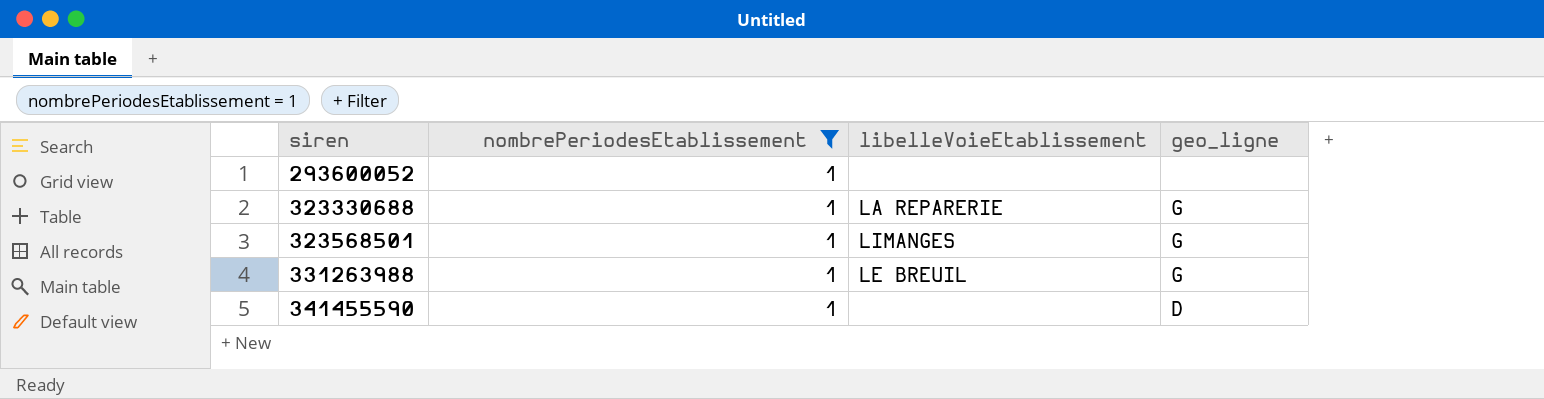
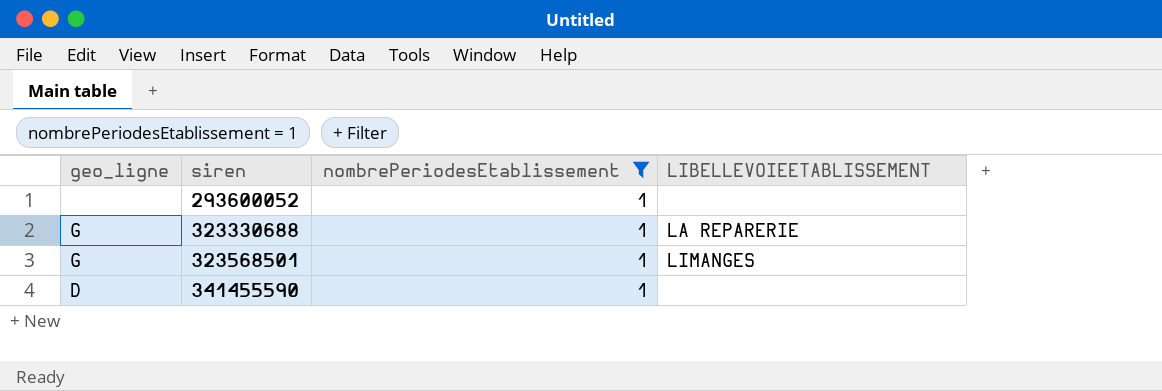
column geo_ligne | position: 4 -> 1
column name: libelleVoieEtablissement -> LIBELLEVOIEETABLISSEMENT
row 331263988: 1 | LE BREUIL | G -> none

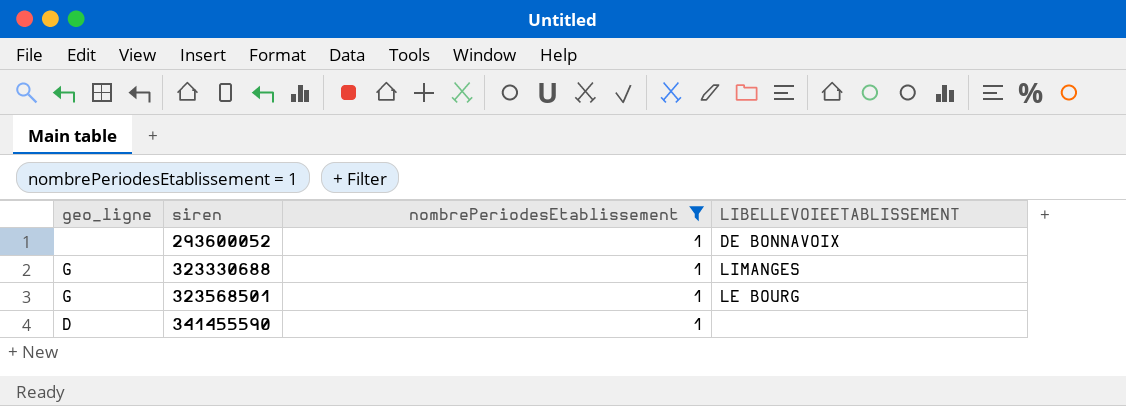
293600052 | LIBELLEVOIEETABLISSEMENT: none -> DE BONNAVOIX
323330688 | LIBELLEVOIEETABLISSEMENT: LA REPARERIE -> LIMANGES
323568501 | LIBELLEVOIEETABLISSEMENT: LIMANGES -> LE BOURG

